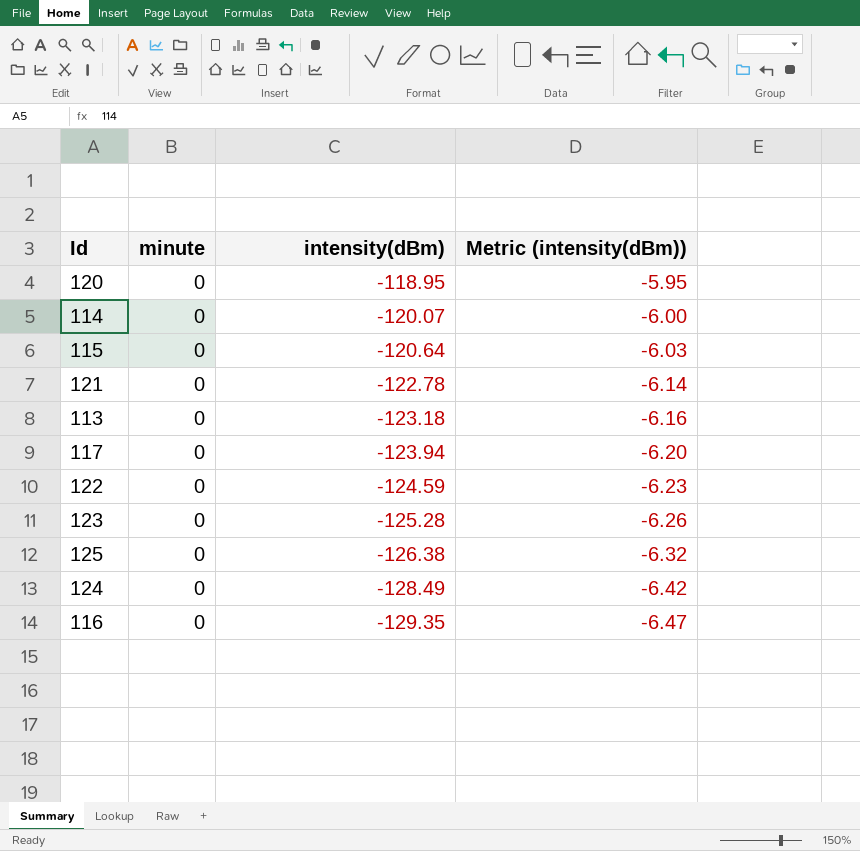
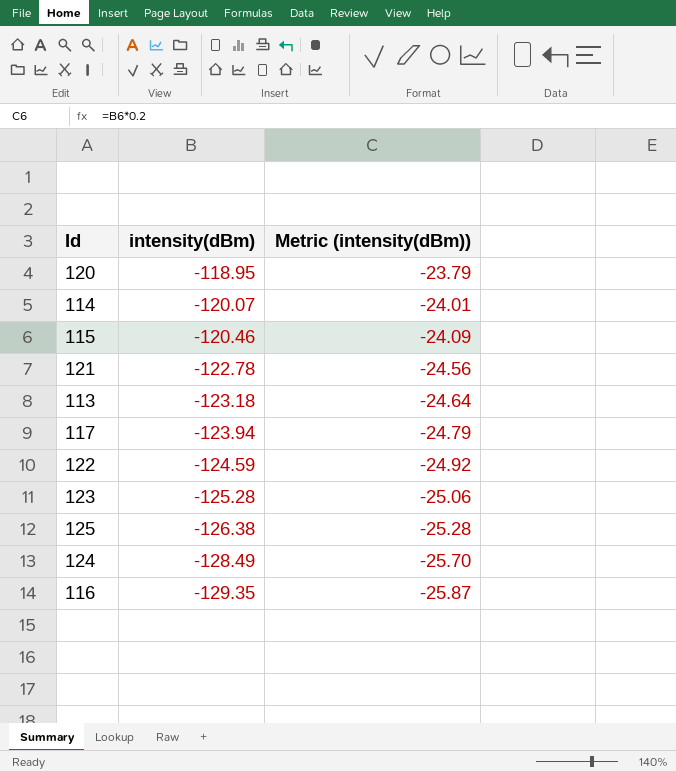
column minute | position: 2 -> none
column Metric (intensity(dBm)) | formula: [intensity(dBm)] * 0.05 -> [intensity(dBm)] * 0.2
115 | intensity(dBm): -120.64 -> -120.46

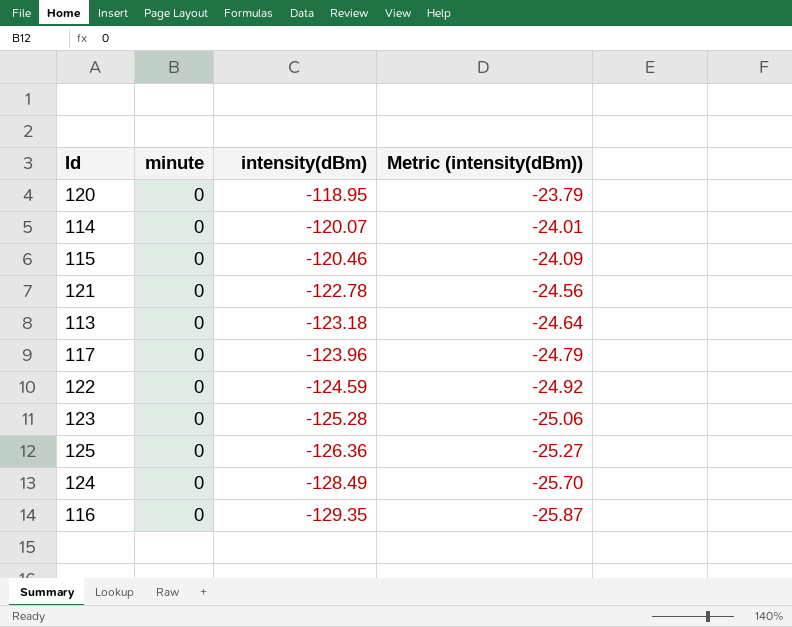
column minute | position: none -> 2
117 | intensity(dBm): -123.94 -> -123.96
125 | intensity(dBm): -126.38 -> -126.36
125 | Metric (intensity(dBm)): -25.28 -> -25.27

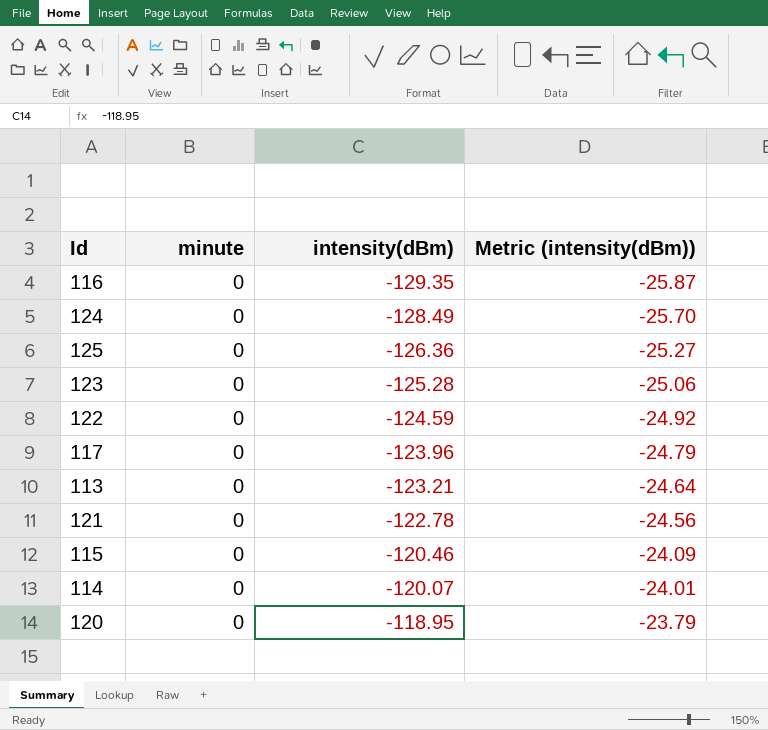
row order: intensity(dBm) descending -> intensity(dBm) ascending
113 | intensity(dBm): -123.18 -> -123.21

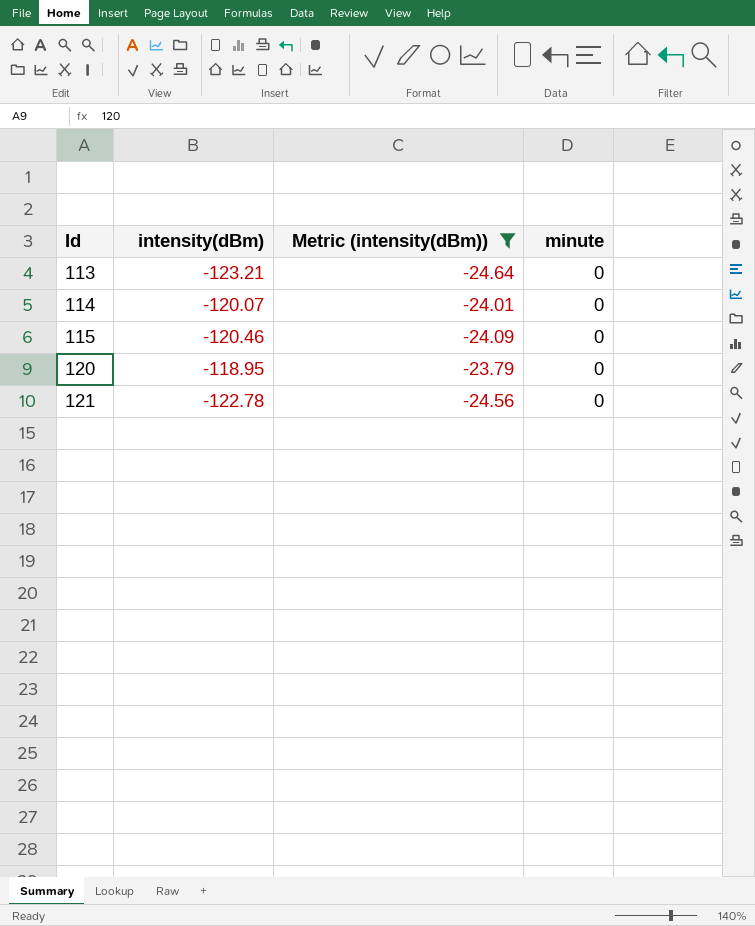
filter: none -> Metric (intensity(dBm)) >= -24.64
row order: intensity(dBm) ascending -> Id ascending
column minute | position: 2 -> 4

